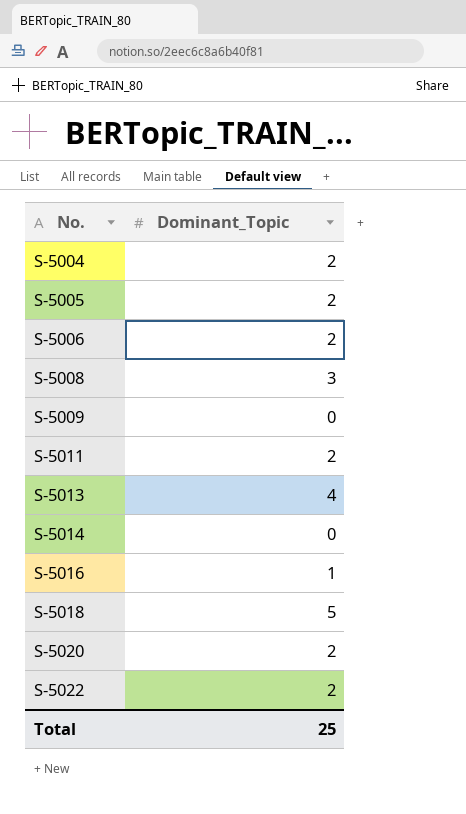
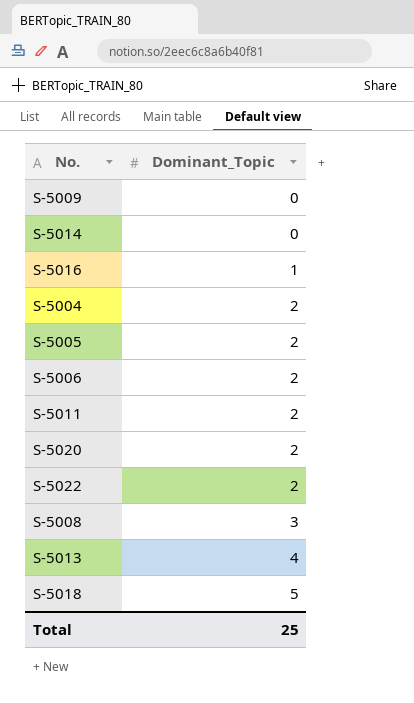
row order: No. ascending -> Dominant_Topic ascending

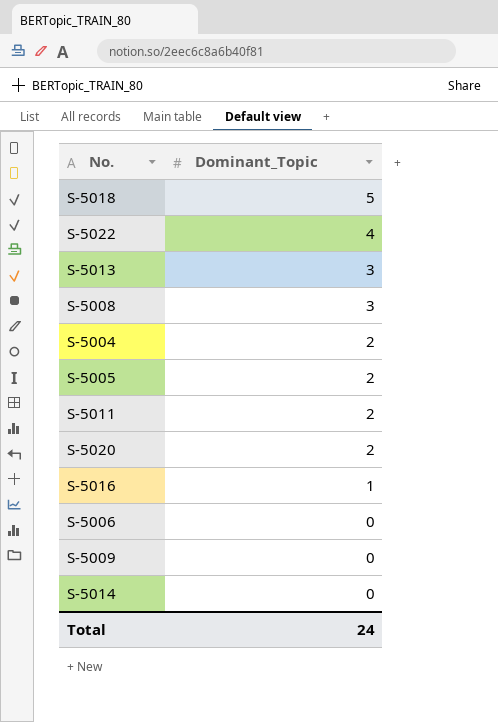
row order: Dominant_Topic ascending -> Dominant_Topic descending
S-5022 | Dominant_Topic: 2 -> 4
S-5013 | Dominant_Topic: 4 -> 3
S-5006 | Dominant_Topic: 2 -> 0
Total | Dominant_Topic: 25 -> 24

